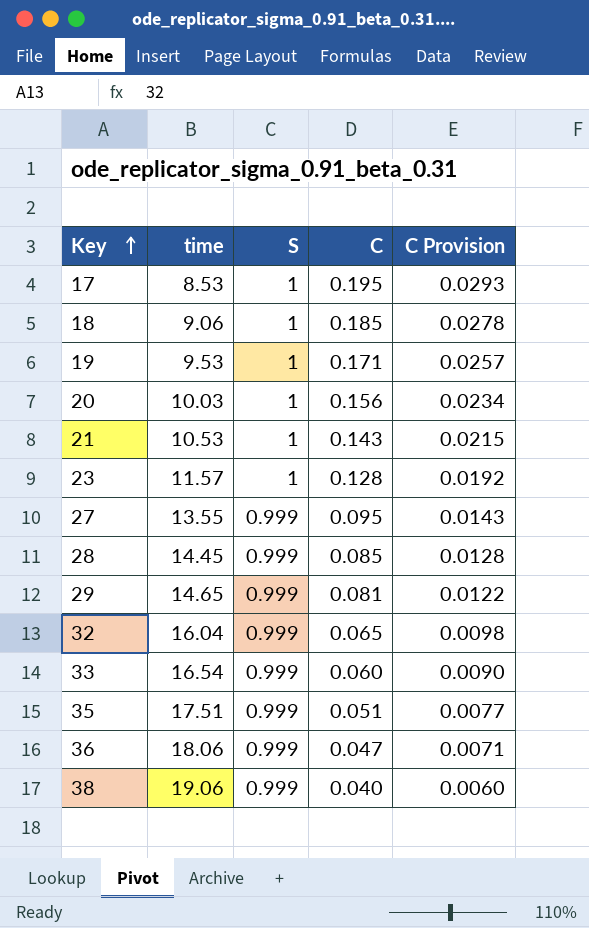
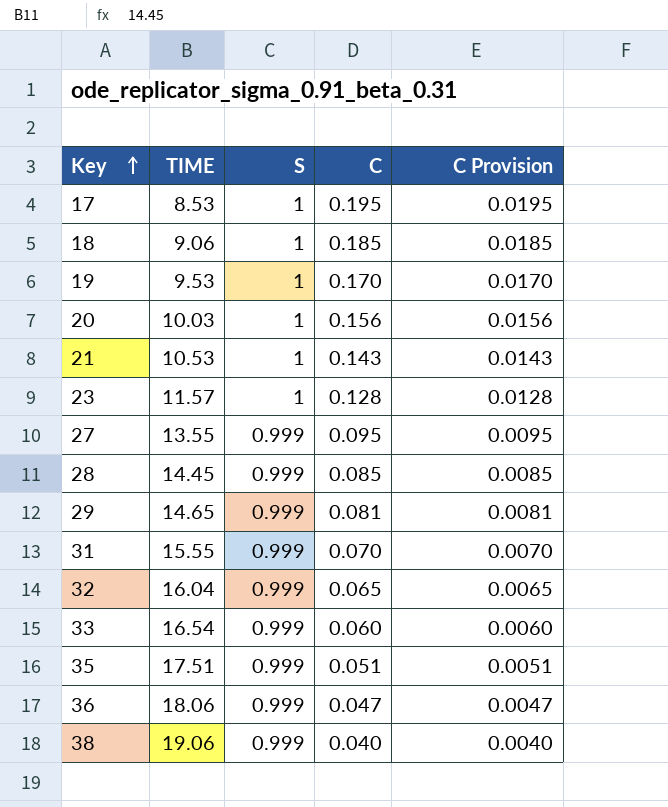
column name: time -> TIME
column C Provision | formula: [C] * 0.15 -> [C] * 0.1
19 | C: 0.171 -> 0.170
row 31: none -> 15.55 | 0.999 | 0.070 | 0.0070

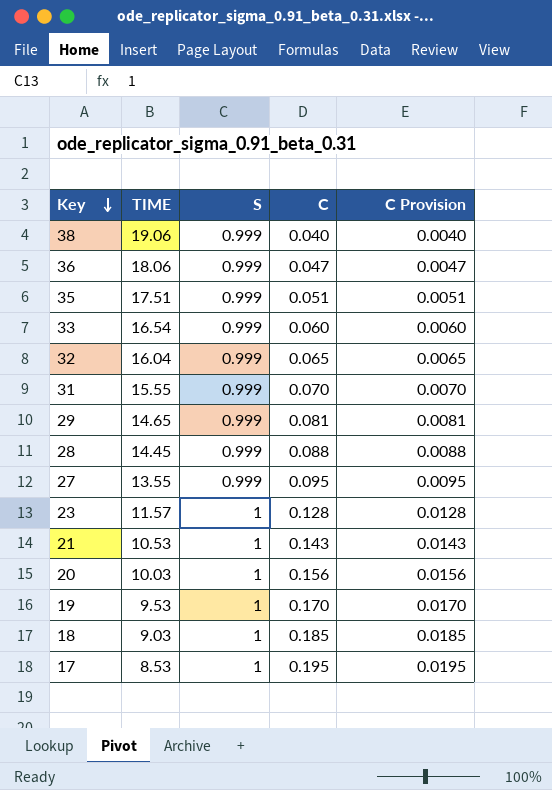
row order: Key ascending -> Key descending
28 | C: 0.085 -> 0.088
28 | C Provision: 0.0085 -> 0.0088
18 | TIME: 9.06 -> 9.03

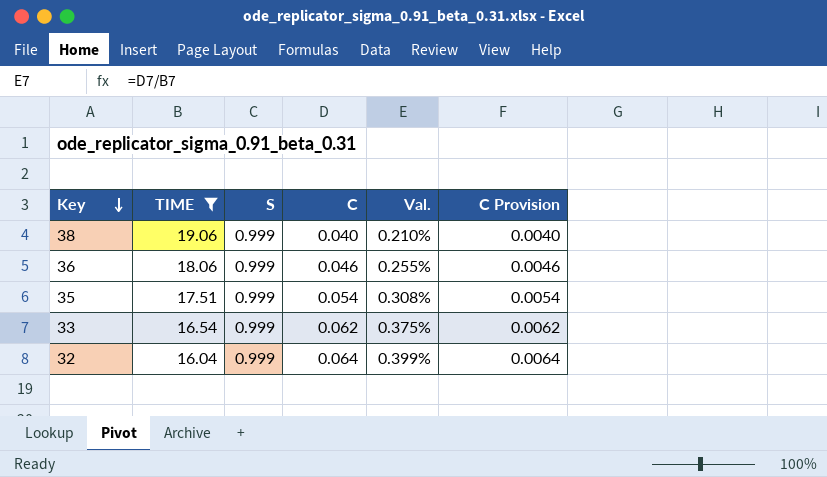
filter: none -> TIME >= 16.04
column Val. | formula: none -> [C] / [TIME]
36 | C: 0.047 -> 0.046
36 | C Provision: 0.0047 -> 0.0046
35 | C: 0.051 -> 0.054
35 | C Provision: 0.0051 -> 0.0054
33 | C: 0.060 -> 0.062
33 | C Provision: 0.0060 -> 0.0062
32 | C: 0.065 -> 0.064
32 | C Provision: 0.0065 -> 0.0064

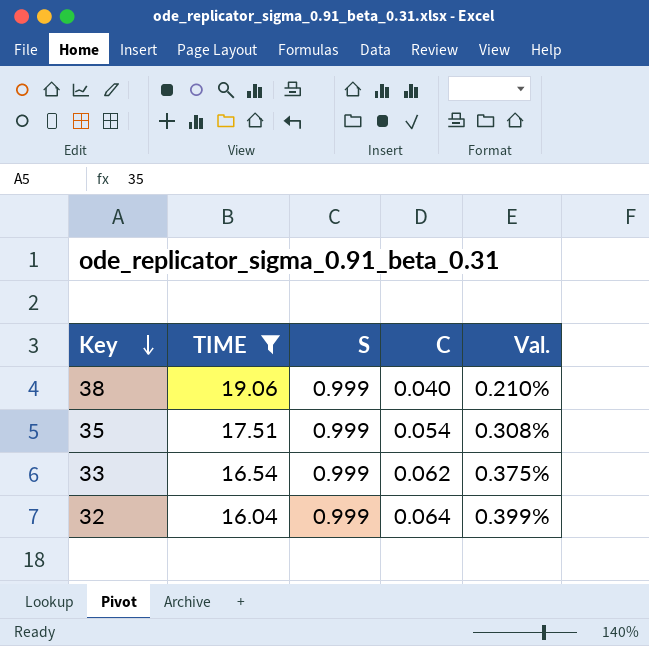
column C Provision | formula: [C] * 0.1 -> none
row 36: 18.06 | 0.999 | 0.046 | 0.255% | 0.0046 -> none

